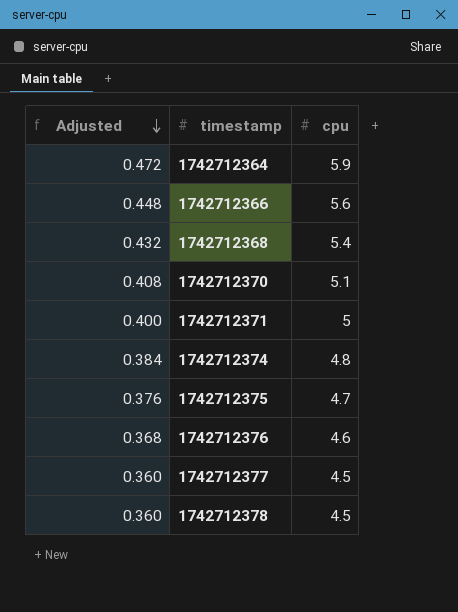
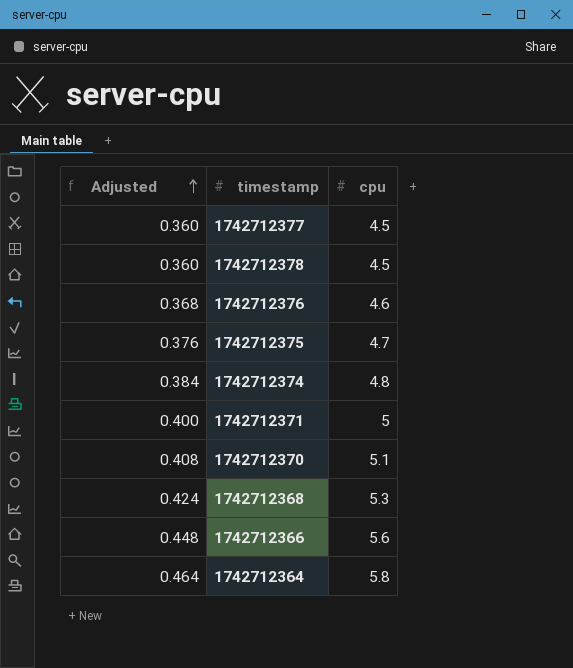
row order: Adjusted descending -> Adjusted ascending
1742712368 | Adjusted: 0.432 -> 0.424
1742712368 | cpu: 5.4 -> 5.3
1742712364 | Adjusted: 0.472 -> 0.464
1742712364 | cpu: 5.9 -> 5.8

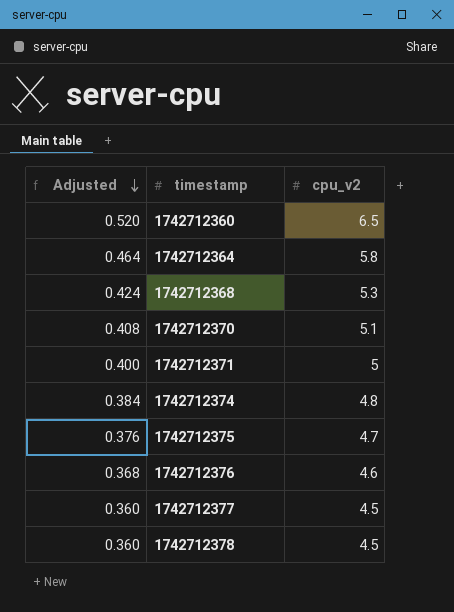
row order: Adjusted ascending -> Adjusted descending
column name: cpu -> cpu_v2
row 1742712366: 0.448 | 5.6 -> none
row 1742712360: none -> 0.520 | 6.5

